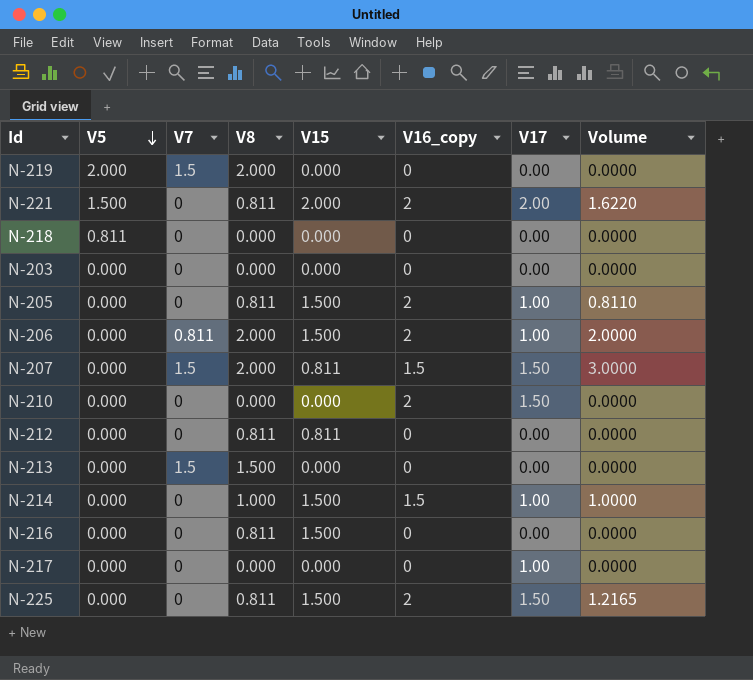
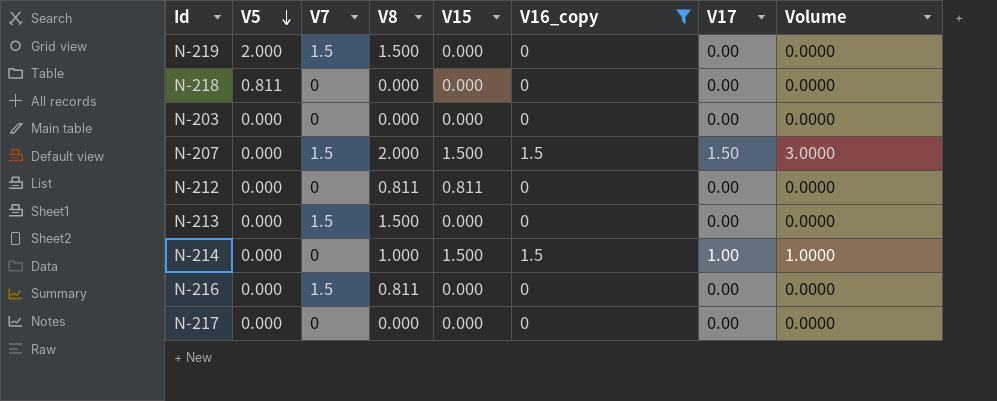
filter: none -> V16_copy != 2
N-219 | V8: 2.000 -> 1.500
N-207 | V15: 0.811 -> 1.500
N-216 | V7: 0 -> 1.5
N-216 | V15: 1.500 -> 0.000
N-217 | V17: 1.00 -> 0.00

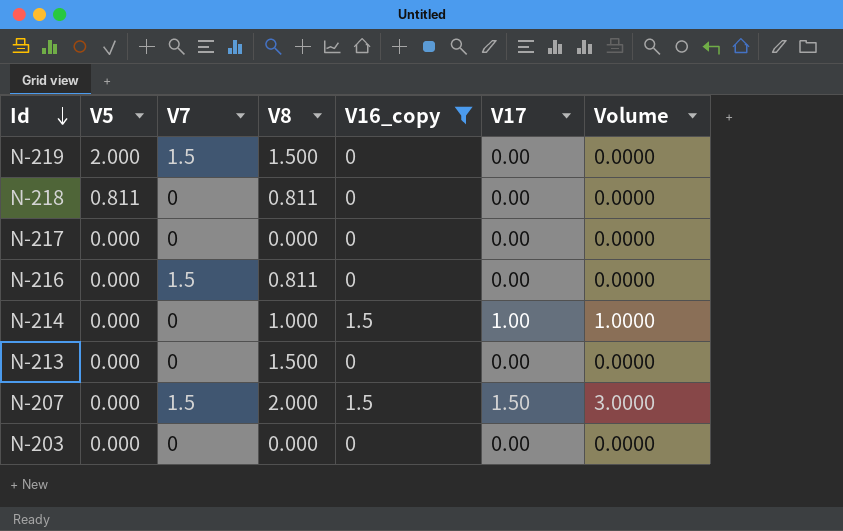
row order: V5 descending -> Id descending
column V15 | position: 5 -> none
row N-212: 0.000 | 0 | 0.811 | 0.811 | 0 | 0.00 | 0.0000 -> none
N-218 | V8: 0.000 -> 0.811
N-213 | V7: 1.5 -> 0

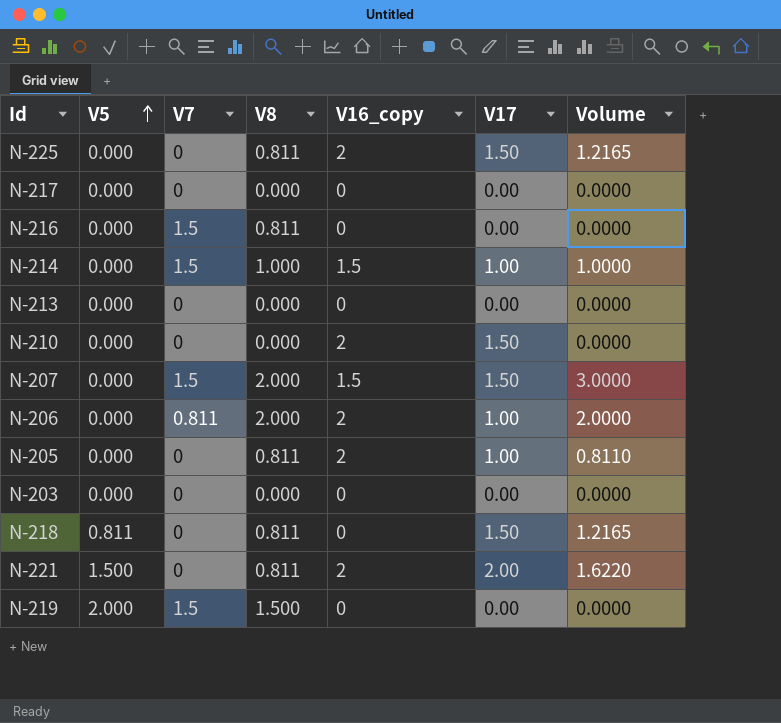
filter: V16_copy != 2 -> none
row order: Id descending -> V5 ascending
N-214 | V7: 0 -> 1.5
N-213 | V8: 1.500 -> 0.000
N-218 | V17: 0.00 -> 1.50
N-218 | Volume: 0.0000 -> 1.2165

